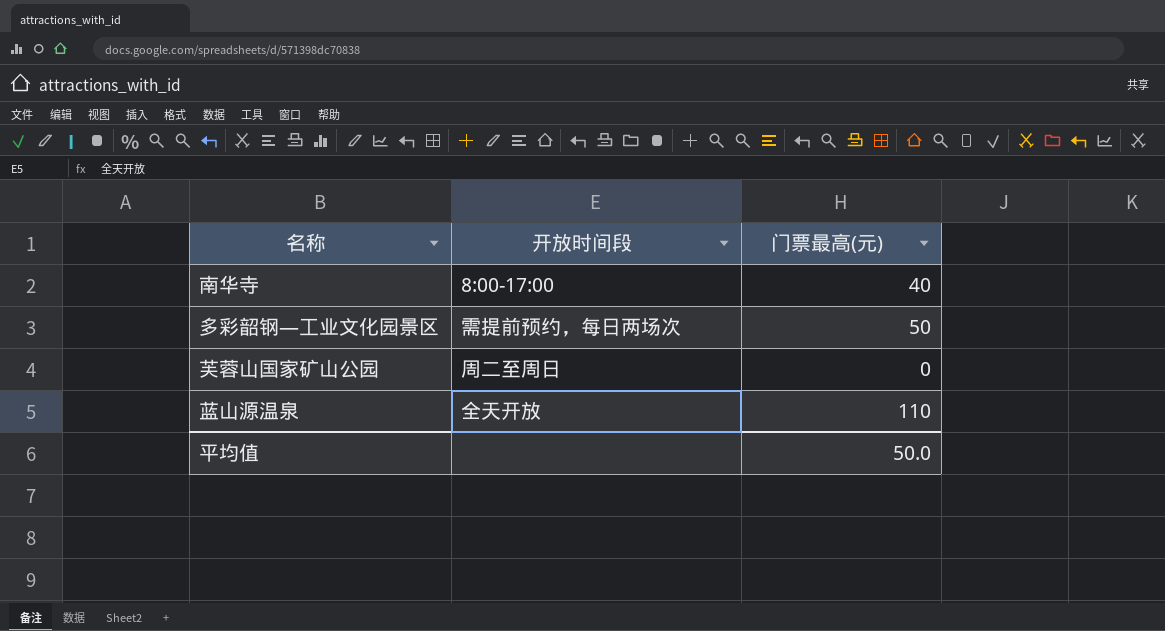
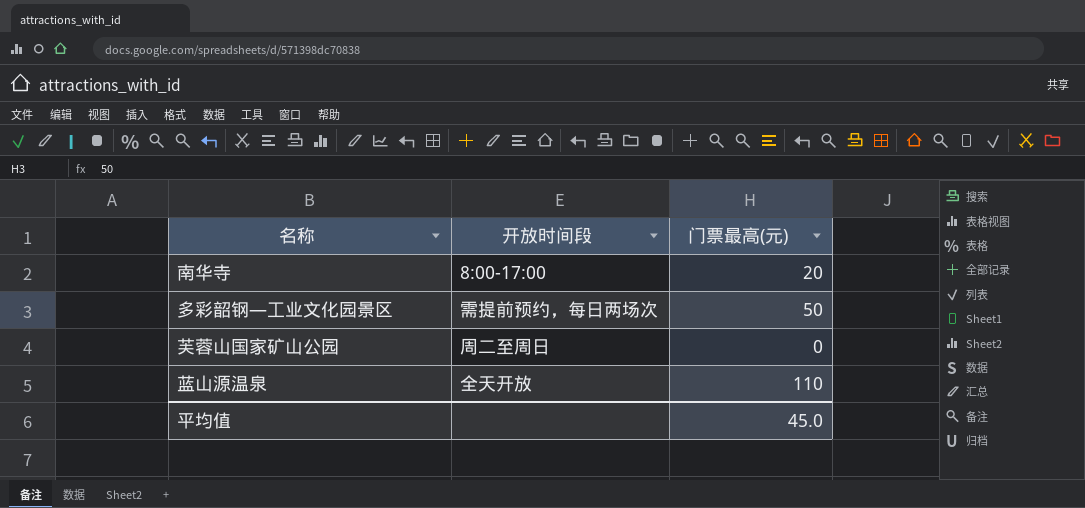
南华寺 | 门票最高(元): 40 -> 20
平均值 | 门票最高(元): 50.0 -> 45.0

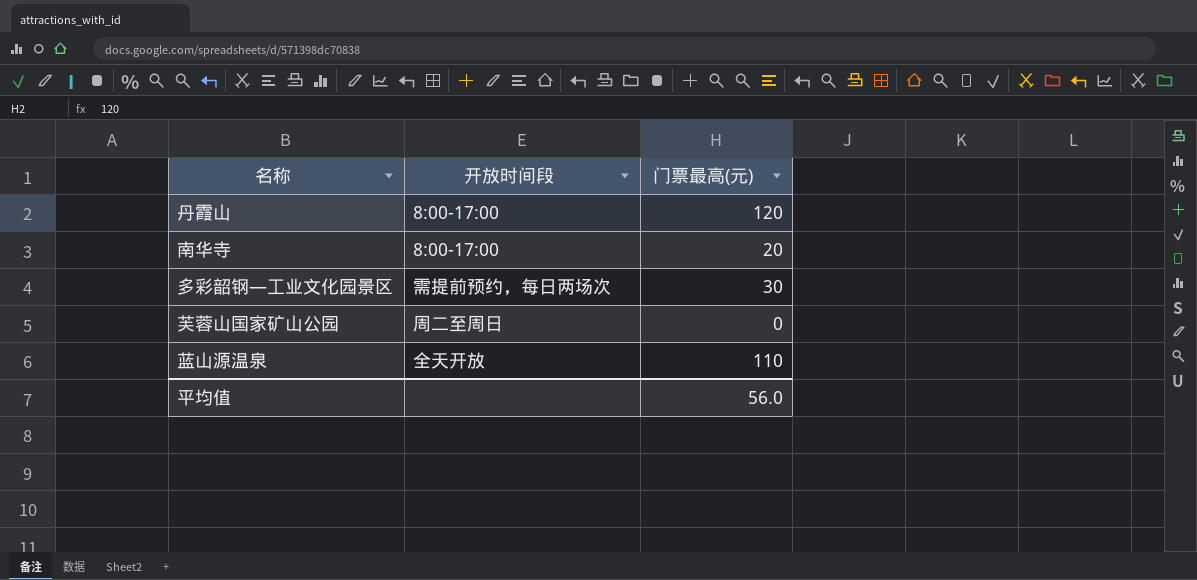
row 丹霞山: none -> 8:00-17:00 | 120
多彩韶钢—工业文化园景区 | 门票最高(元): 50 -> 30
平均值 | 门票最高(元): 45.0 -> 56.0

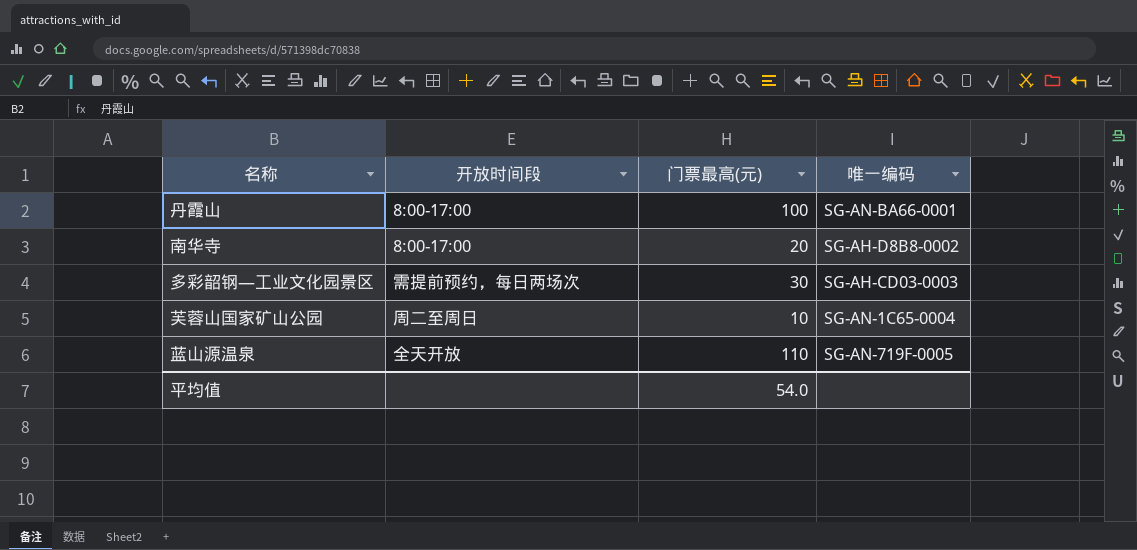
column 唯一编码 | position: none -> 4
丹霞山 | 门票最高(元): 120 -> 100
芙蓉山国家矿山公园 | 门票最高(元): 0 -> 10
平均值 | 门票最高(元): 56.0 -> 54.0

